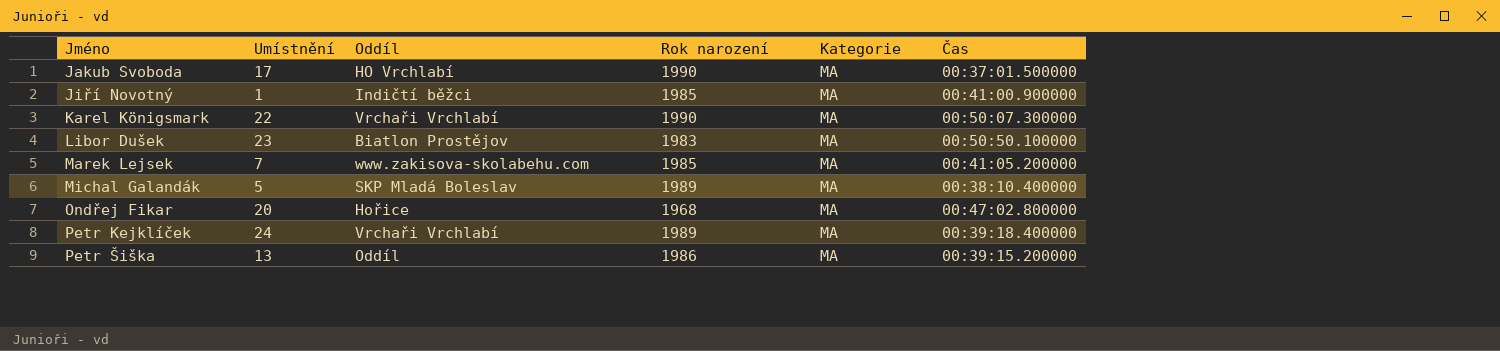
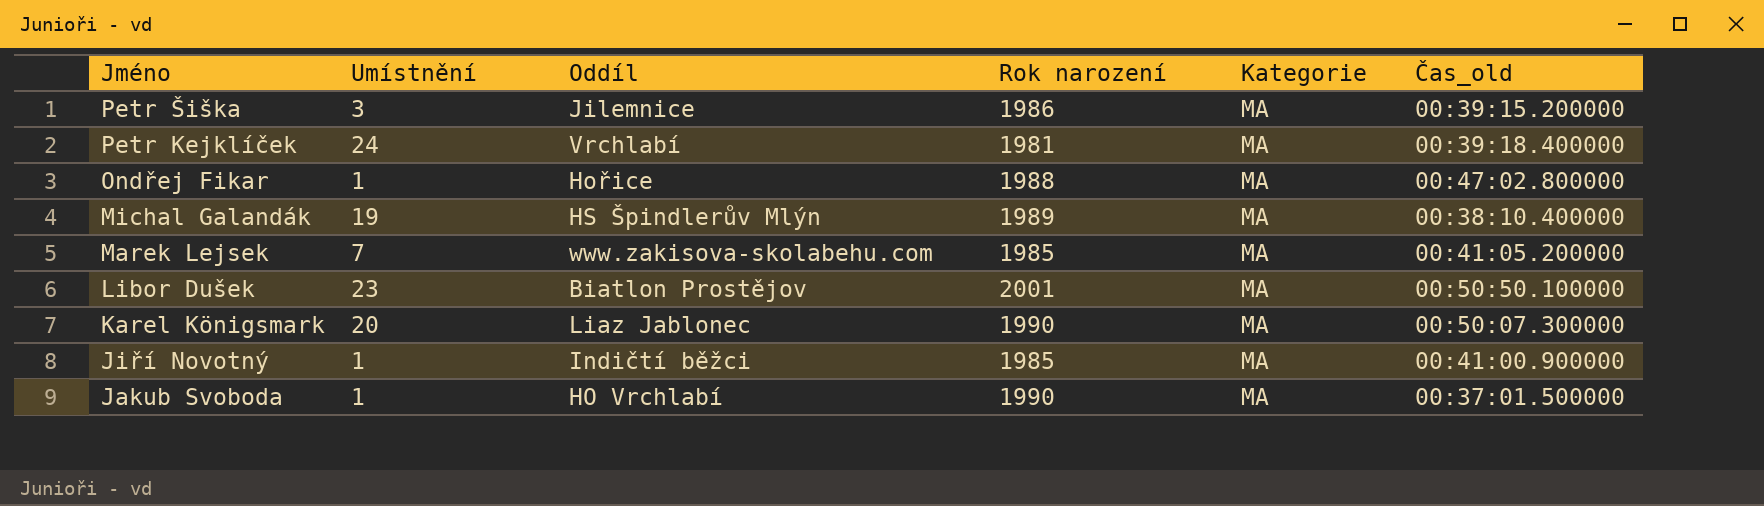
row order: Jméno ascending -> Jméno descending
column name: Čas -> Čas_old
Petr Šiška | Umístnění: 13 -> 3
Petr Šiška | Oddíl: Oddíl -> Jilemnice
Petr Kejklíček | Oddíl: Vrchaři Vrchlabí -> Vrchlabí
Petr Kejklíček | Rok narození: 1989 -> 1981
Ondřej Fikar | Umístnění: 20 -> 1
Ondřej Fikar | Rok narození: 1968 -> 1988
Michal Galandák | Umístnění: 5 -> 19
Michal Galandák | Oddíl: SKP Mladá Boleslav -> HS Špindlerův Mlýn
Libor Dušek | Rok narození: 1983 -> 2001
Karel Königsmark | Umístnění: 22 -> 20
Karel Königsmark | Oddíl: Vrchaři Vrchlabí -> Liaz Jablonec
Jakub Svoboda | Umístnění: 17 -> 1

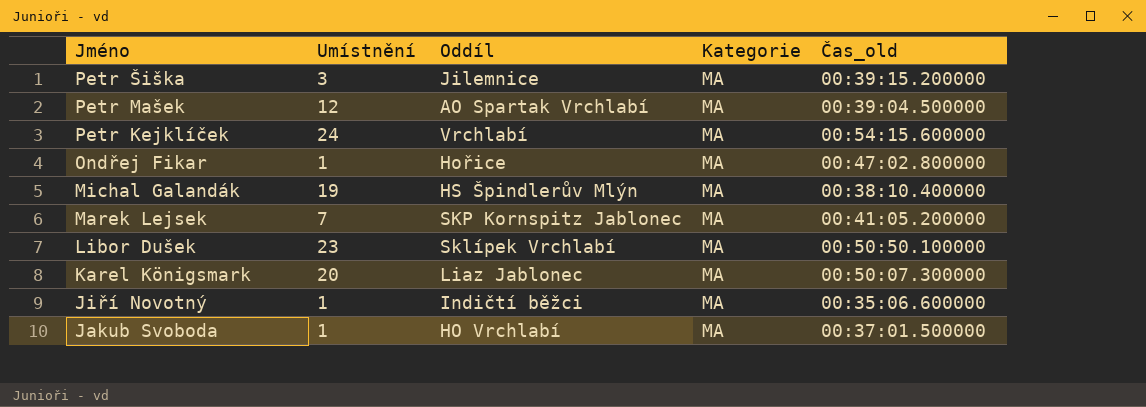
column Rok narození | position: 4 -> none
row Petr Mašek: none -> 12 | AO Spartak Vrchlabí | MA | 00:39:04.500000
Petr Kejklíček | Čas_old: 00:39:18.400000 -> 00:54:15.600000
Marek Lejsek | Oddíl: www.zakisova-skolabehu.com -> SKP Kornspitz Jablonec
Libor Dušek | Oddíl: Biatlon Prostějov -> Sklípek Vrchlabí
Jiří Novotný | Čas_old: 00:41:00.900000 -> 00:35:06.600000

